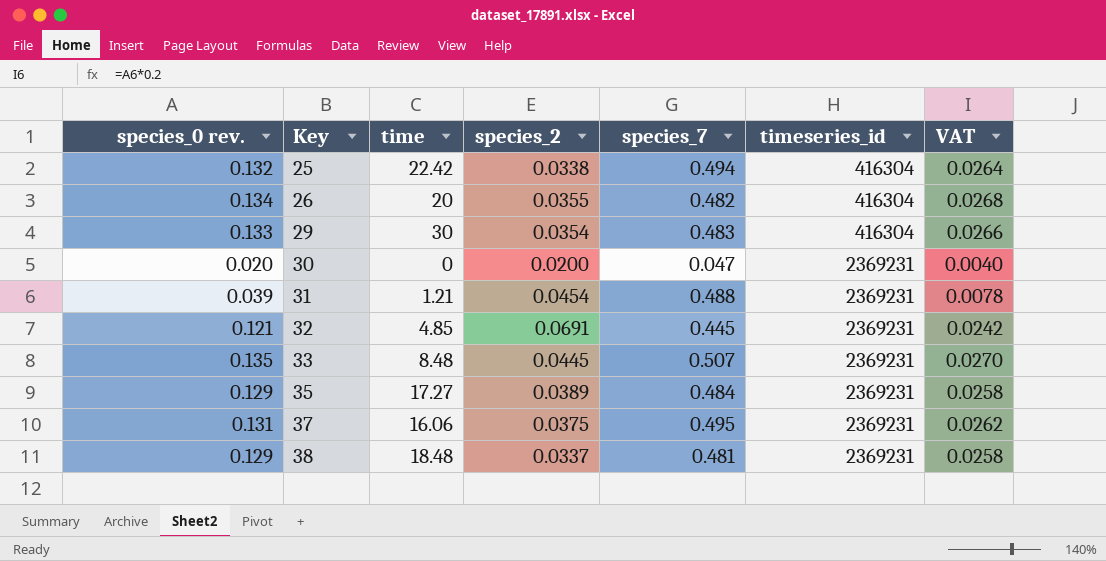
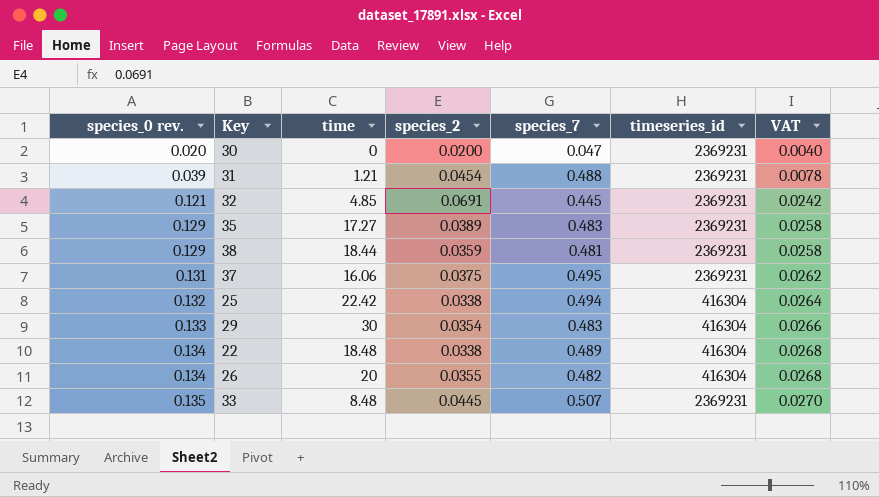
row order: Key ascending -> species_0 rev. ascending
35 | species_7: 0.484 -> 0.483
38 | time: 18.48 -> 18.44
38 | species_2: 0.0337 -> 0.0359
row 22: none -> 0.134 | 18.48 | 0.0338 | 0.489 | 416304 | 0.0268

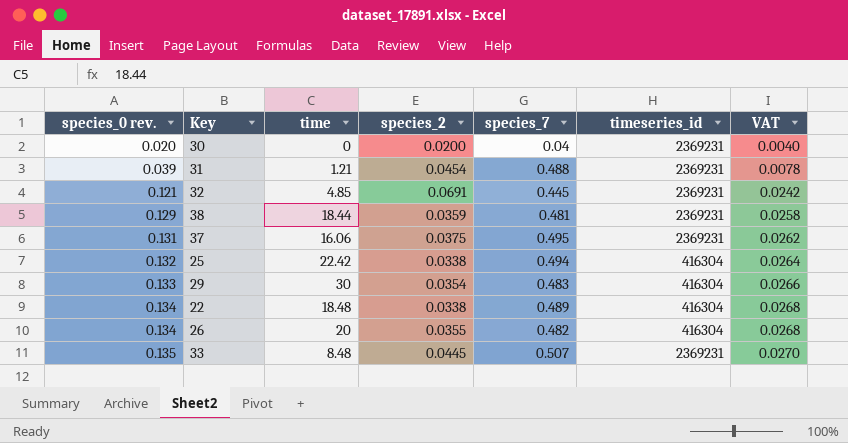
row 35: 0.129 | 17.27 | 0.0389 | 0.483 | 2369231 | 0.0258 -> none
30 | species_7: 0.047 -> 0.04

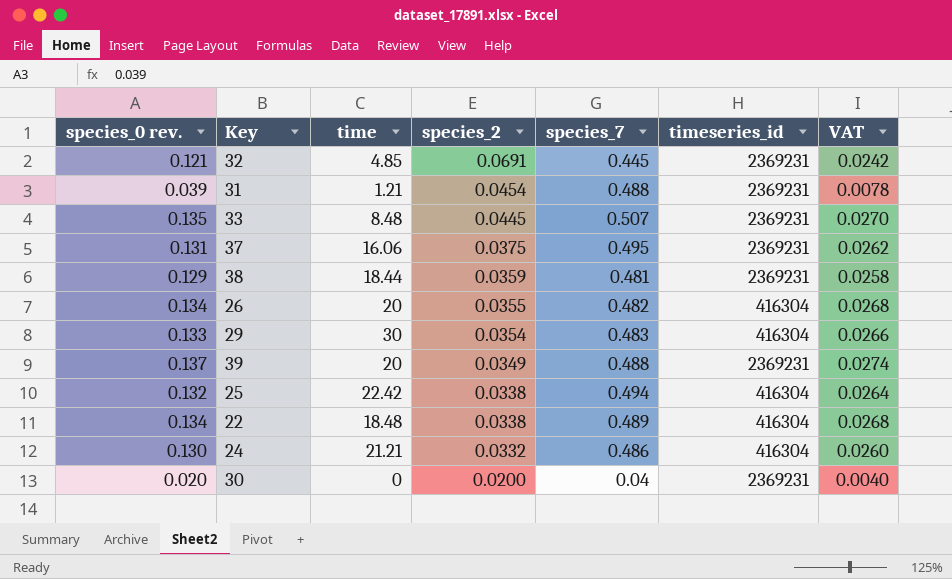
row order: species_0 rev. ascending -> species_2 descending
row 39: none -> 0.137 | 20 | 0.0349 | 0.488 | 2369231 | 0.0274
row 24: none -> 0.130 | 21.21 | 0.0332 | 0.486 | 416304 | 0.0260

